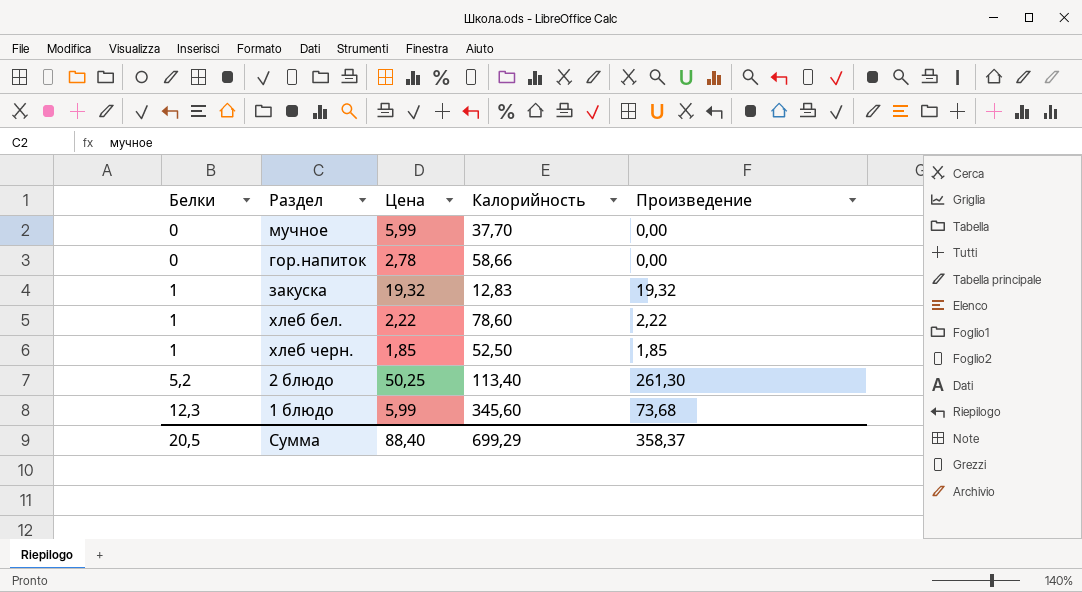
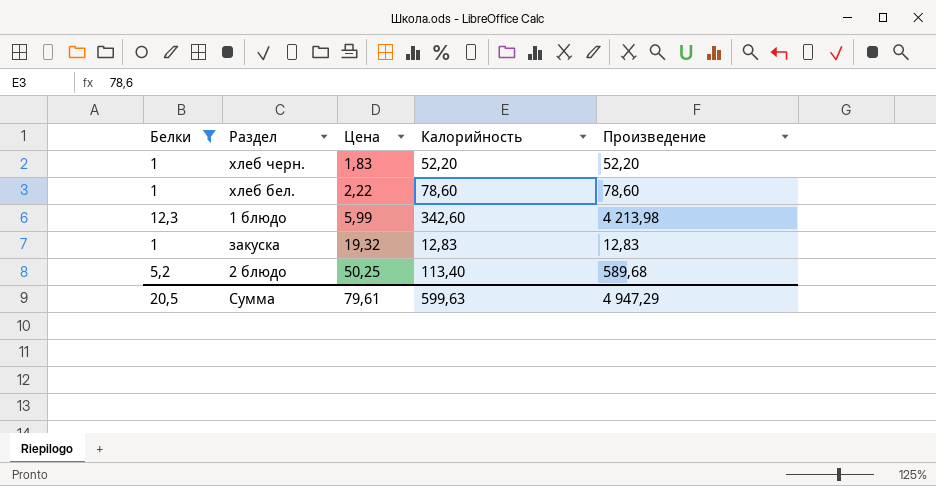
filter: none -> Белки != 0
row order: Белки ascending -> Цена ascending
column Произведение | formula: [Белки] * [Цена] -> [Белки] * [Калорийность]
хлеб черн. | Цена: 1,85 -> 1,83
хлеб черн. | Калорийность: 52,50 -> 52,20
1 блюдо | Калорийность: 345,60 -> 342,60
Сумма | Цена: 88,40 -> 79,61
Сумма | Калорийность: 699,29 -> 599,63
Сумма | Произведение: 358,37 -> 4 947,29

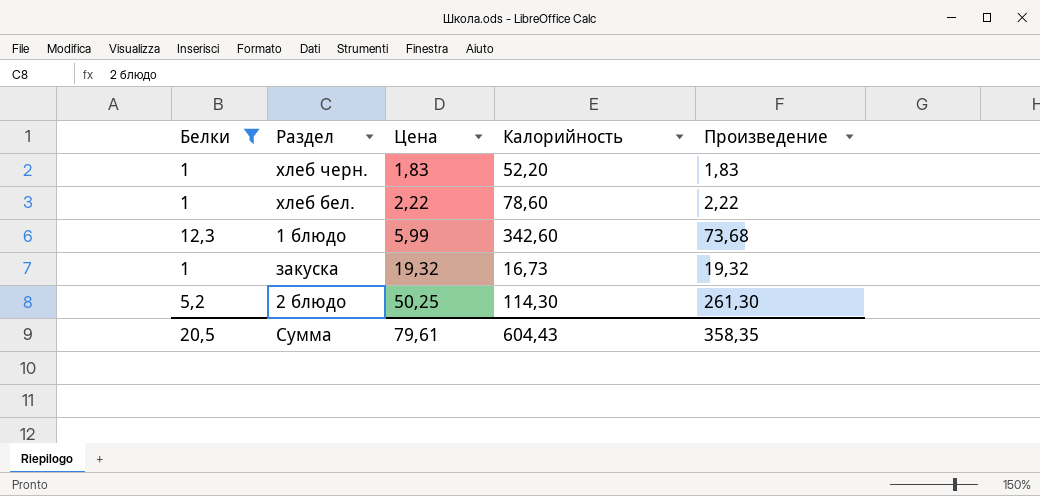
column Произведение | formula: [Белки] * [Калорийность] -> [Белки] * [Цена]
закуска | Калорийность: 12,83 -> 16,73
2 блюдо | Калорийность: 113,40 -> 114,30
Сумма | Калорийность: 599,63 -> 604,43
Сумма | Произведение: 4 947,29 -> 358,35

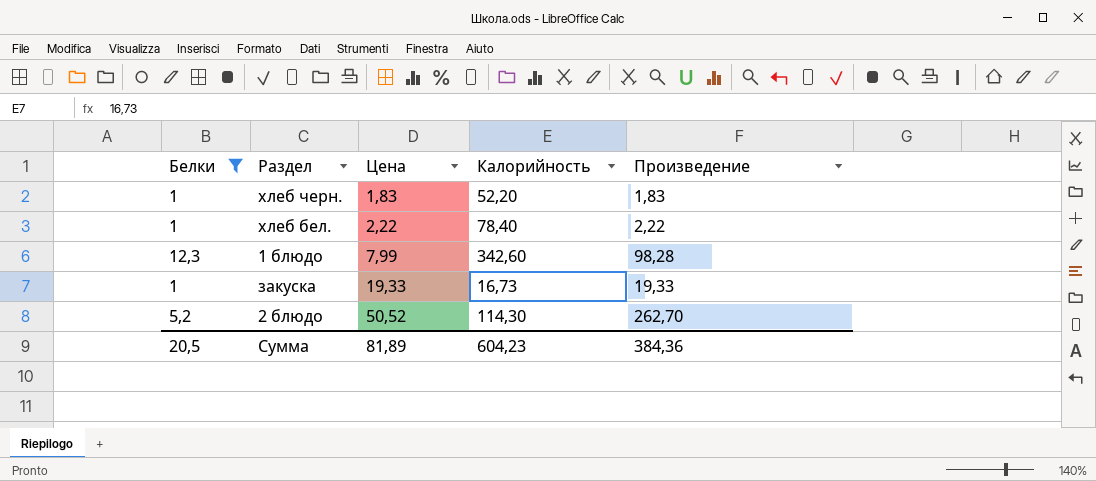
хлеб бел. | Калорийность: 78,60 -> 78,40
1 блюдо | Цена: 5,99 -> 7,99
1 блюдо | Произведение: 73,68 -> 98,28
закуска | Цена: 19,32 -> 19,33
закуска | Произведение: 19,32 -> 19,33
2 блюдо | Цена: 50,25 -> 50,52
2 блюдо | Произведение: 261,30 -> 262,70
Сумма | Цена: 79,61 -> 81,89
Сумма | Калорийность: 604,43 -> 604,23
Сумма | Произведение: 358,35 -> 384,36

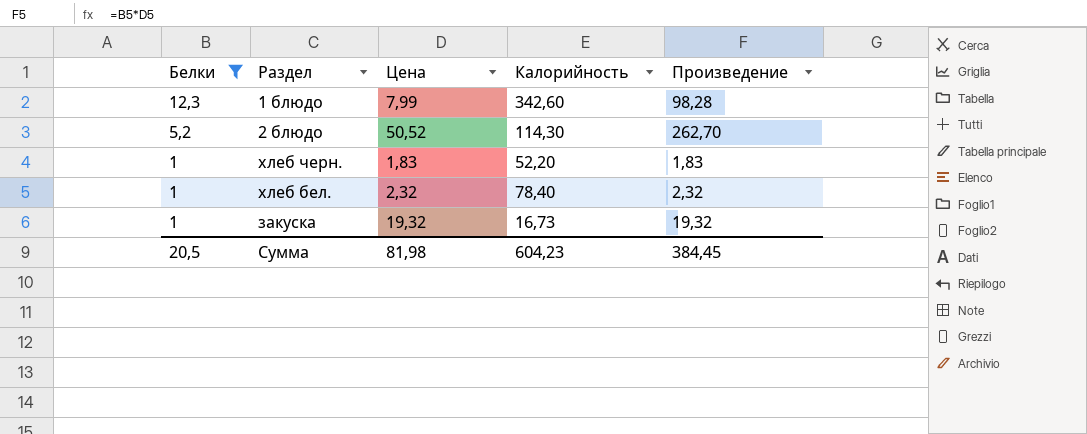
row order: Цена ascending -> Белки descending
хлеб бел. | Цена: 2,22 -> 2,32
хлеб бел. | Произведение: 2,22 -> 2,32
закуска | Цена: 19,33 -> 19,32
закуска | Произведение: 19,33 -> 19,32
Сумма | Цена: 81,89 -> 81,98
Сумма | Произведение: 384,36 -> 384,45

